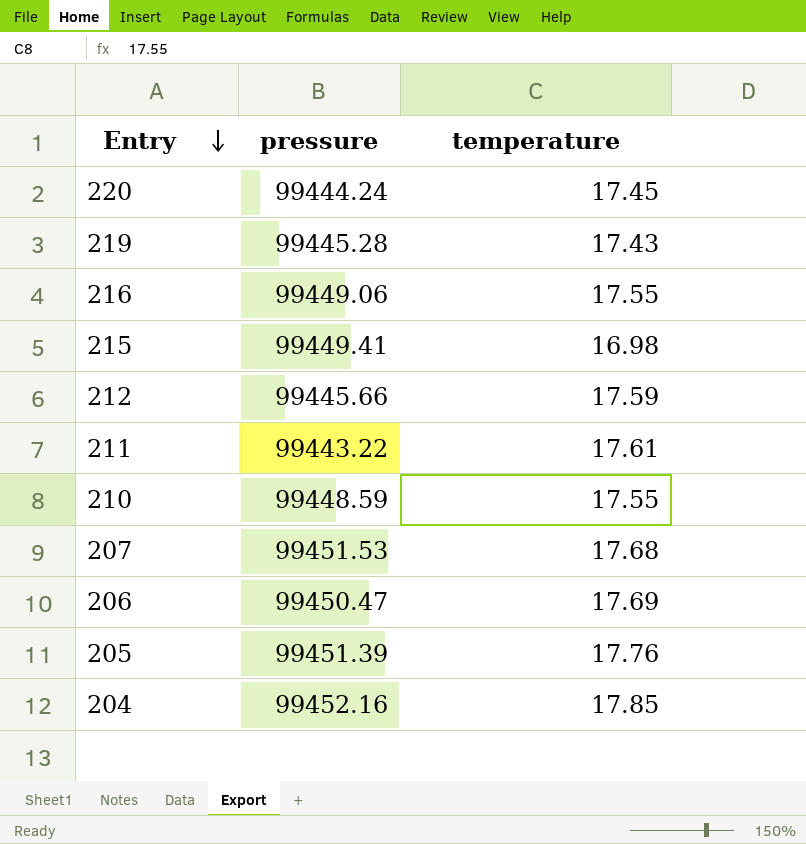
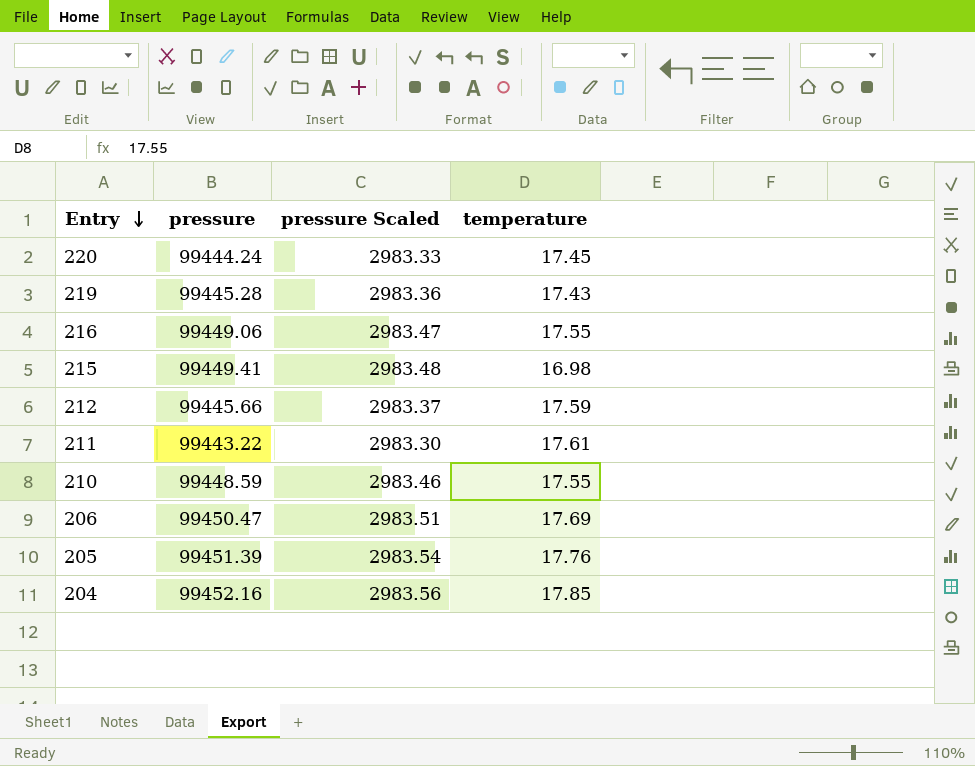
column pressure Scaled | formula: none -> [pressure] * 0.03
row 207: 99451.53 | 17.68 -> none

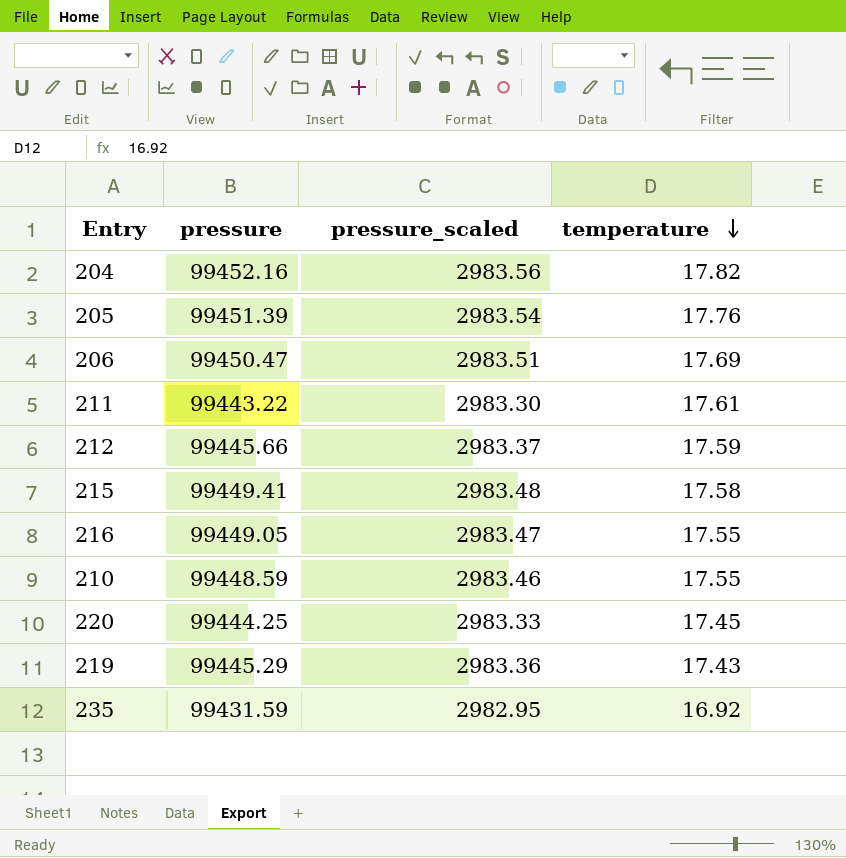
row order: Entry descending -> temperature descending
column name: pressure Scaled -> pressure_scaled
204 | temperature: 17.85 -> 17.82
215 | temperature: 16.98 -> 17.58
216 | pressure: 99449.06 -> 99449.05
220 | pressure: 99444.24 -> 99444.25
219 | pressure: 99445.28 -> 99445.29
row 235: none -> 99431.59 | 2982.95 | 16.92

